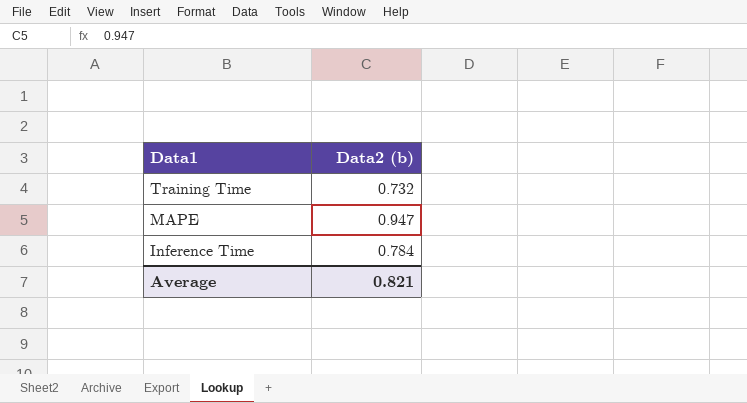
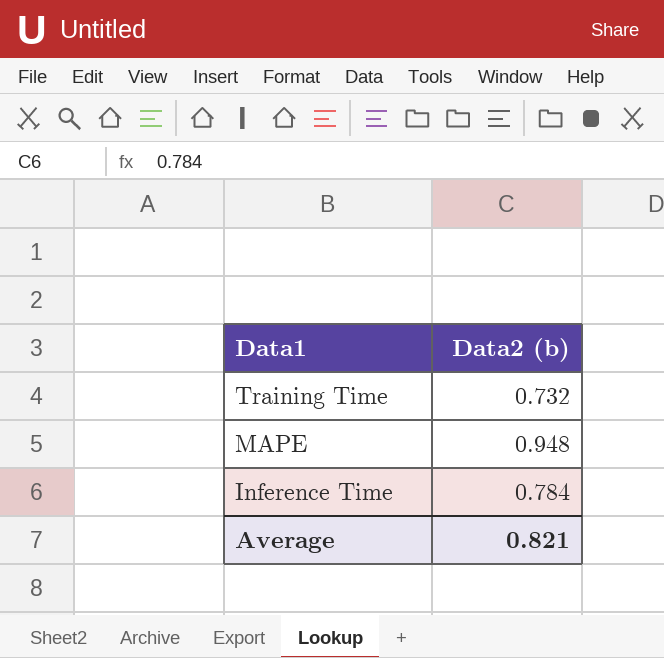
MAPE | Data2 (b): 0.947 -> 0.948

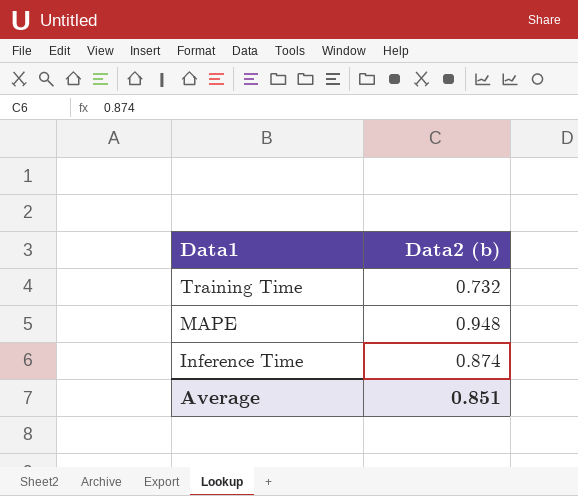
Inference Time | Data2 (b): 0.784 -> 0.874
Average | Data2 (b): 0.821 -> 0.851

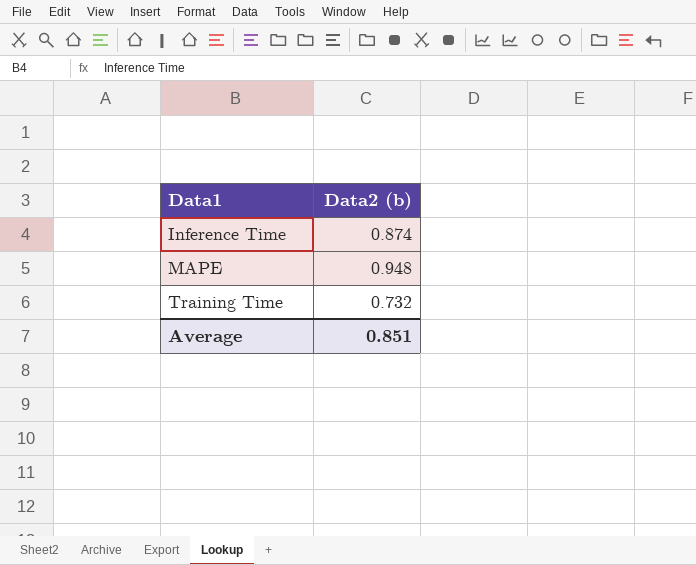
row order: Data1 descending -> Data1 ascending

